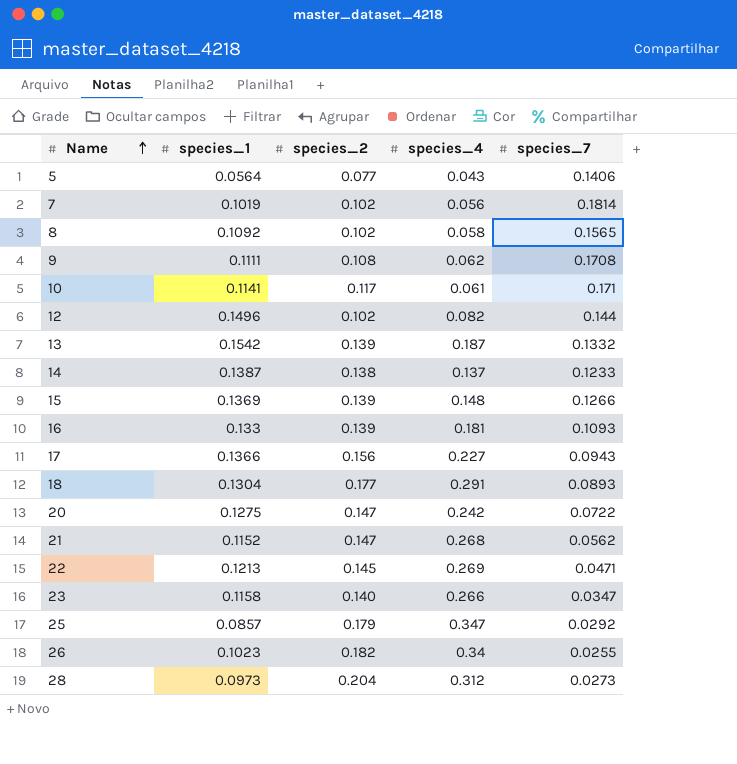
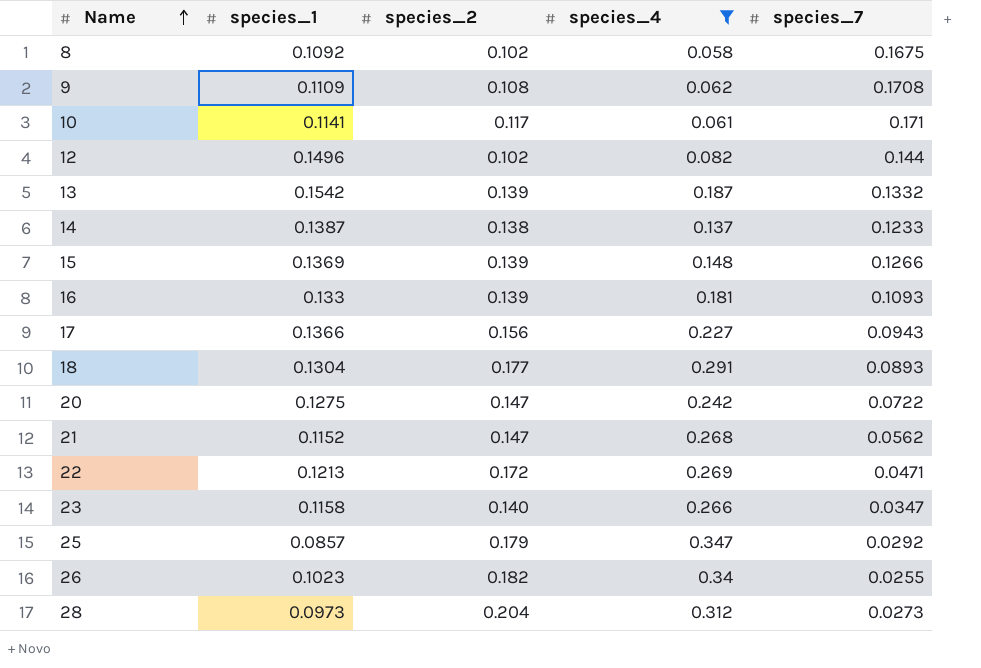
filter: none -> species_4 >= 0.058
8 | species_7: 0.1565 -> 0.1675
9 | species_1: 0.1111 -> 0.1109
22 | species_2: 0.145 -> 0.172

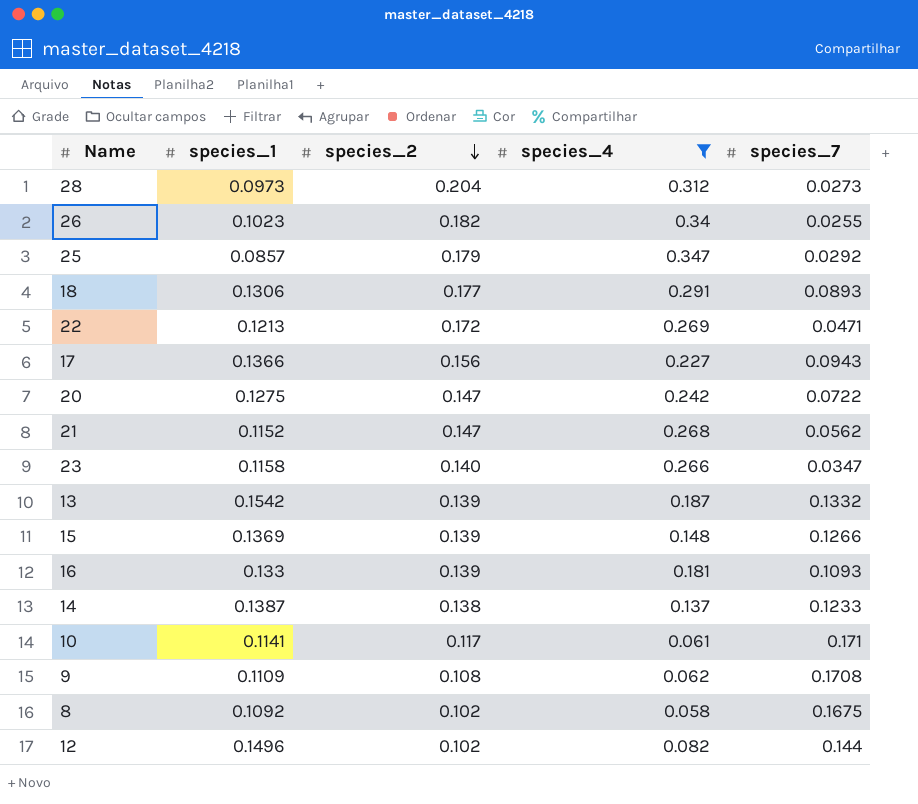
row order: Name ascending -> species_2 descending
18 | species_1: 0.1304 -> 0.1306

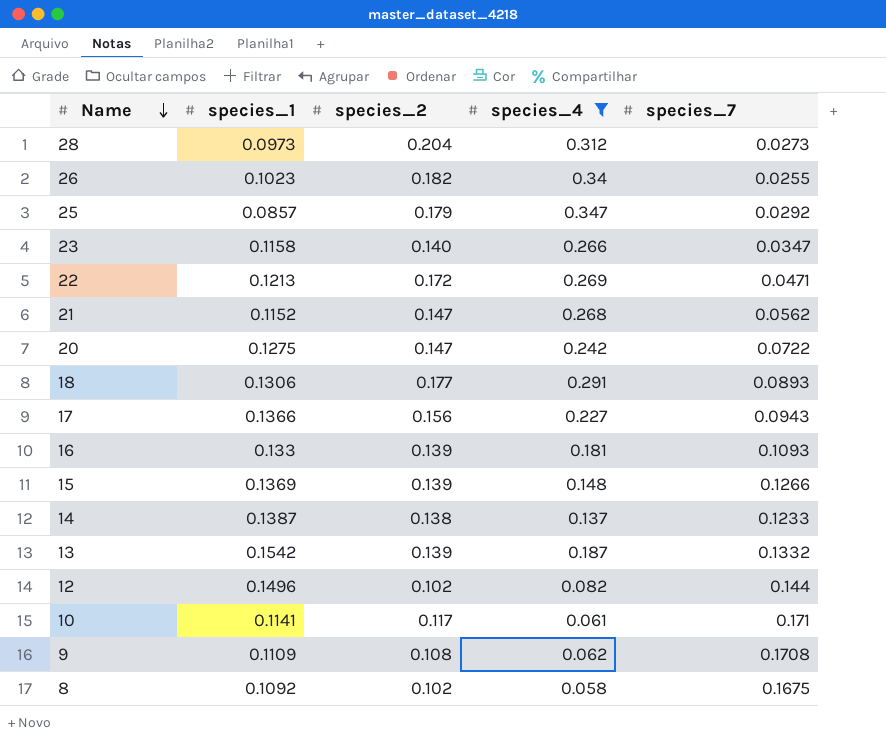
row order: species_2 descending -> Name descending

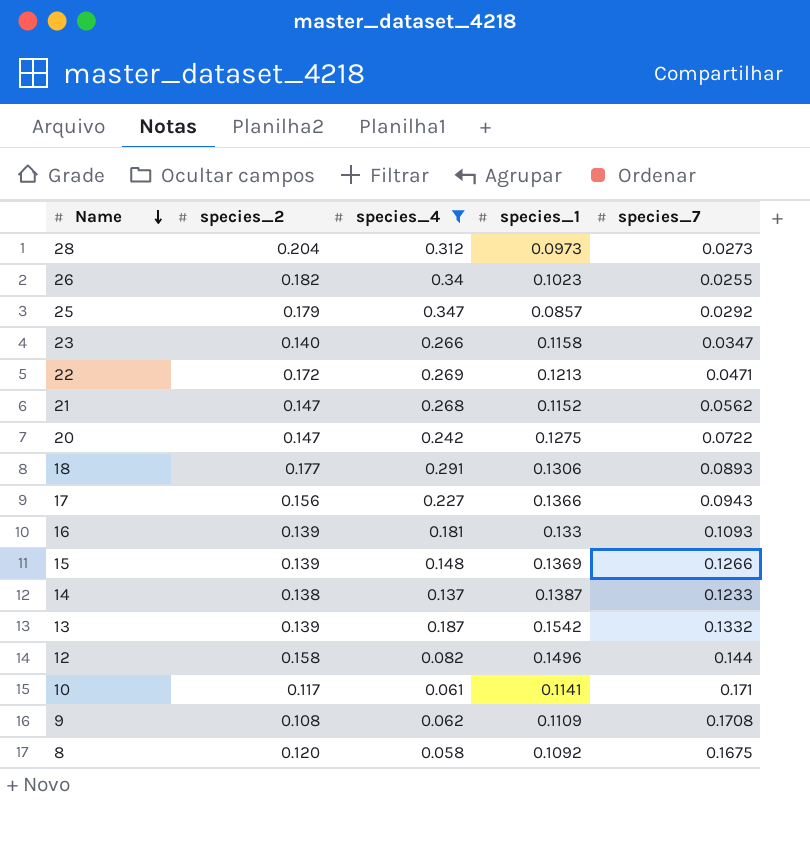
column species_1 | position: 2 -> 4
12 | species_2: 0.102 -> 0.158
8 | species_2: 0.102 -> 0.120

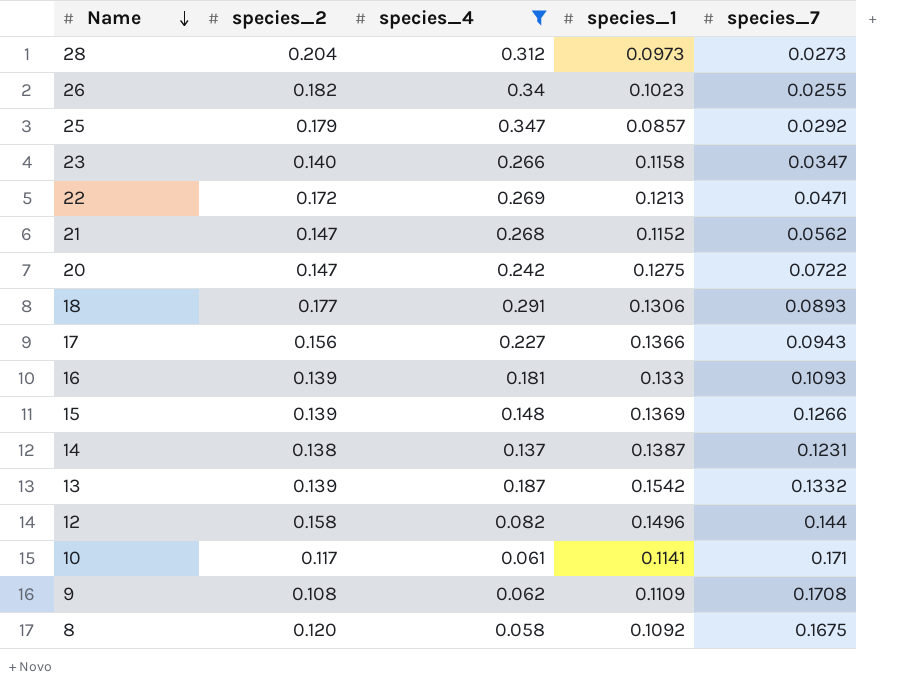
14 | species_7: 0.1233 -> 0.1231

